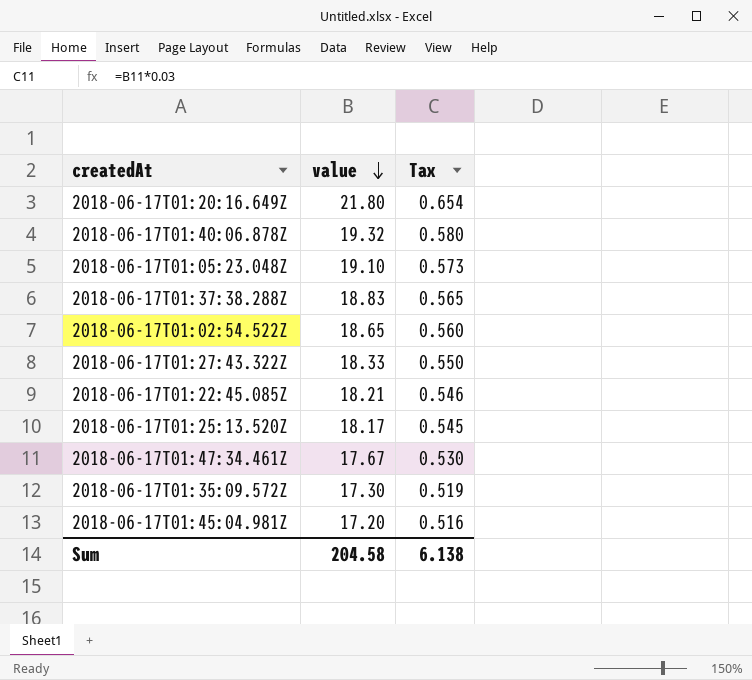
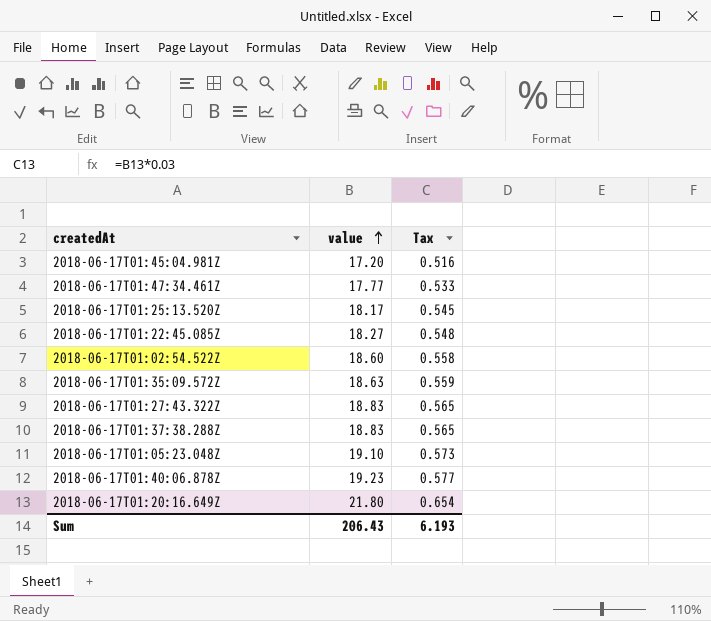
row order: value descending -> value ascending
2018-06-17T01:47:34.461Z | value: 17.67 -> 17.77
2018-06-17T01:47:34.461Z | Tax: 0.530 -> 0.533
2018-06-17T01:22:45.085Z | value: 18.21 -> 18.27
2018-06-17T01:22:45.085Z | Tax: 0.546 -> 0.548
2018-06-17T01:02:54.522Z | value: 18.65 -> 18.60
2018-06-17T01:02:54.522Z | Tax: 0.560 -> 0.558
2018-06-17T01:35:09.572Z | value: 17.30 -> 18.63
2018-06-17T01:35:09.572Z | Tax: 0.519 -> 0.559
2018-06-17T01:27:43.322Z | value: 18.33 -> 18.83
2018-06-17T01:27:43.322Z | Tax: 0.550 -> 0.565
2018-06-17T01:40:06.878Z | value: 19.32 -> 19.23
2018-06-17T01:40:06.878Z | Tax: 0.580 -> 0.577
Sum | value: 204.58 -> 206.43
Sum | Tax: 6.138 -> 6.193

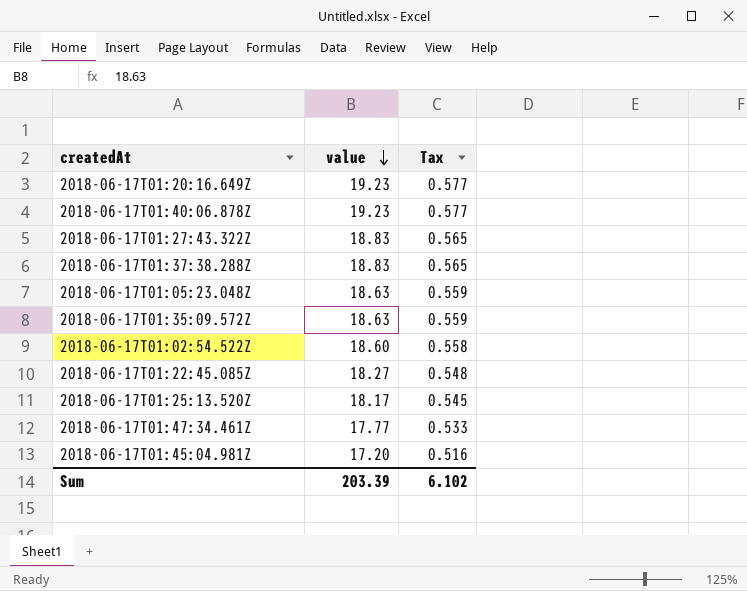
row order: value ascending -> value descending
2018-06-17T01:20:16.649Z | value: 21.80 -> 19.23
2018-06-17T01:20:16.649Z | Tax: 0.654 -> 0.577
2018-06-17T01:05:23.048Z | value: 19.10 -> 18.63
2018-06-17T01:05:23.048Z | Tax: 0.573 -> 0.559
Sum | value: 206.43 -> 203.39
Sum | Tax: 6.193 -> 6.102

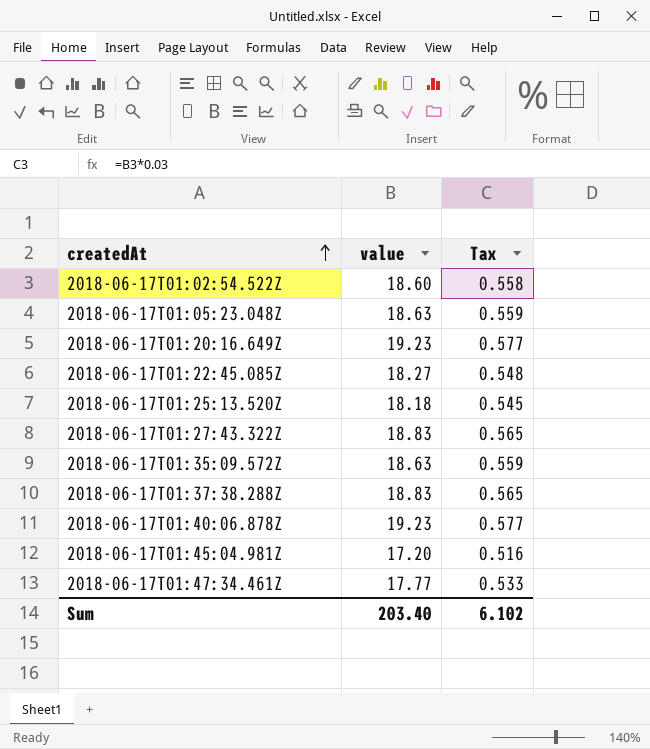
row order: value descending -> createdAt ascending
2018-06-17T01:25:13.520Z | value: 18.17 -> 18.18
Sum | value: 203.39 -> 203.40

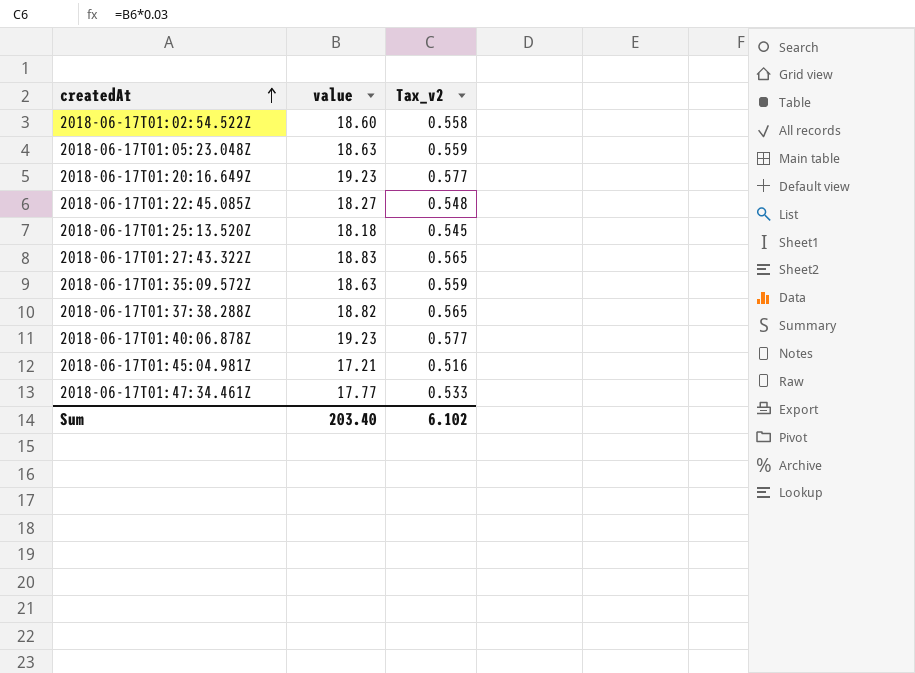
column name: Tax -> Tax_v2
2018-06-17T01:37:38.288Z | value: 18.83 -> 18.82
2018-06-17T01:45:04.981Z | value: 17.20 -> 17.21

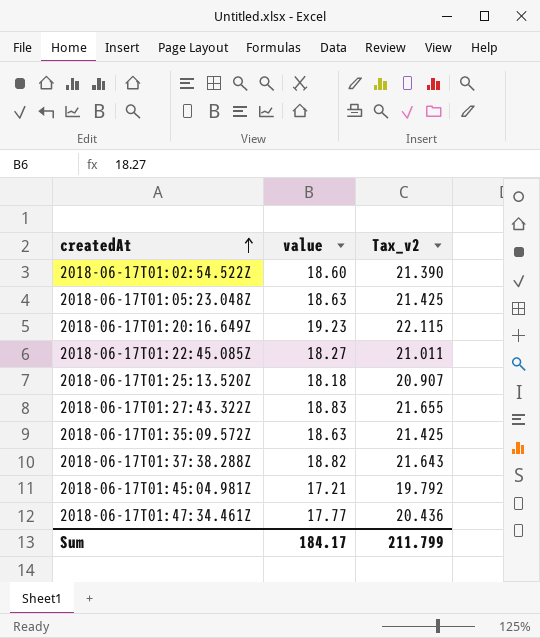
column Tax_v2 | formula: [value] * 0.03 -> [value] * 1.15
row 2018-06-17T01:40:06.878Z: 19.23 | 0.577 -> none
Sum | value: 203.40 -> 184.17
Sum | Tax_v2: 6.102 -> 211.799

